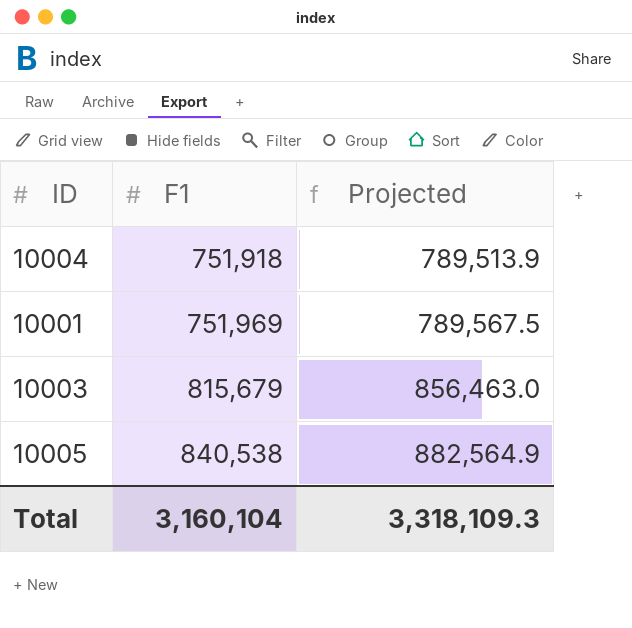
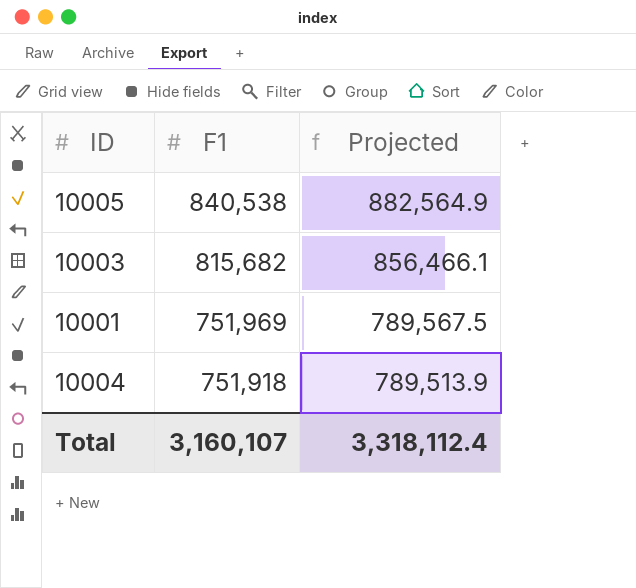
row order: F1 ascending -> F1 descending
10003 | F1: 815,679 -> 815,682
10003 | Projected: 856,463.0 -> 856,466.1
Total | F1: 3,160,104 -> 3,160,107
Total | Projected: 3,318,109.3 -> 3,318,112.4

